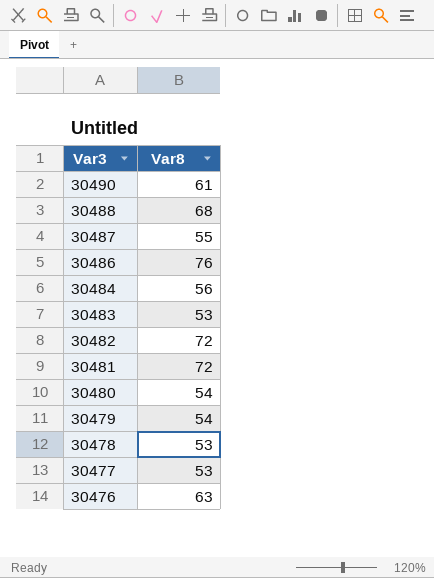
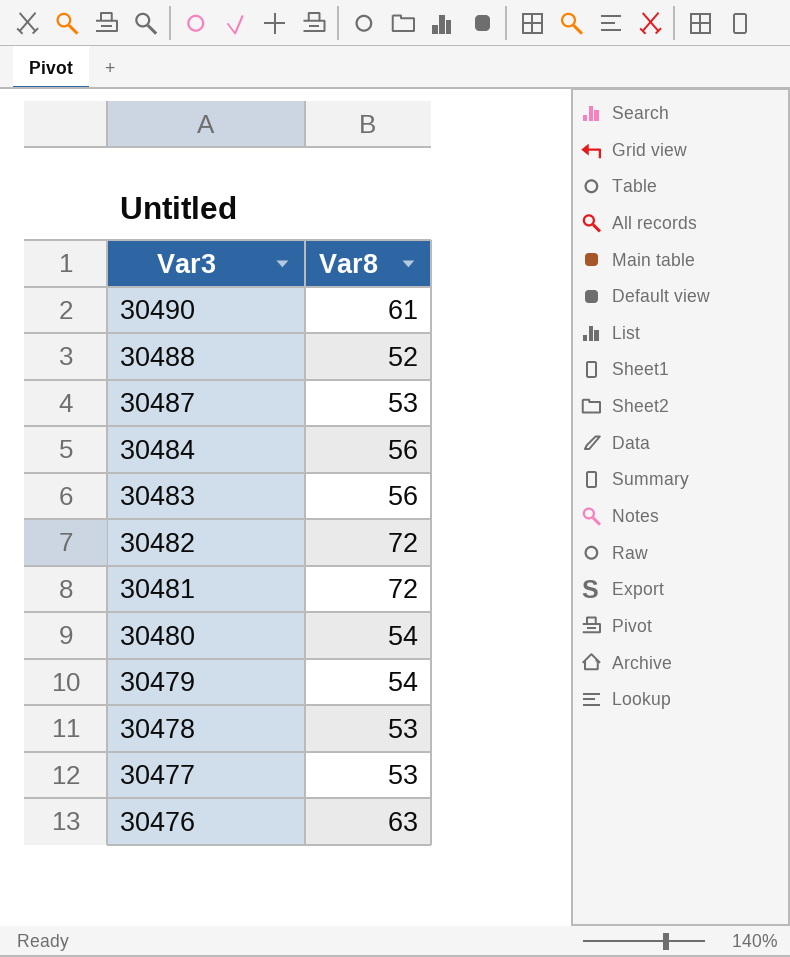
row 30486: 76 -> none
30488 | Var8: 68 -> 52
30487 | Var8: 55 -> 53
30483 | Var8: 53 -> 56

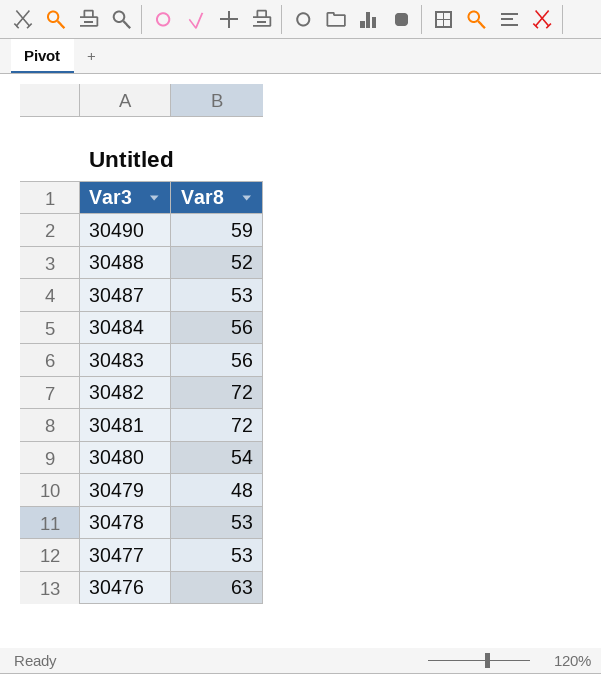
30490 | Var8: 61 -> 59
30479 | Var8: 54 -> 48

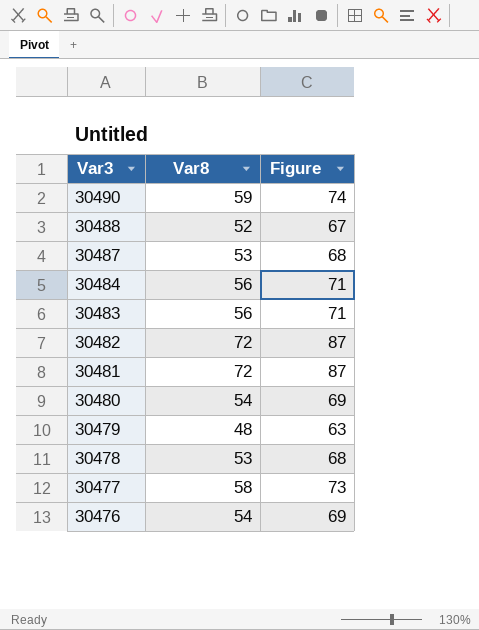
column Figure | formula: none -> [Var8] + 15
30477 | Var8: 53 -> 58
30476 | Var8: 63 -> 54

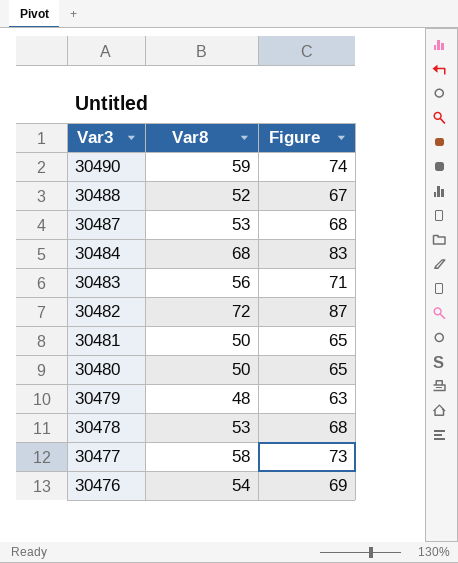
30484 | Var8: 56 -> 68
30484 | Figure: 71 -> 83
30481 | Var8: 72 -> 50
30481 | Figure: 87 -> 65
30480 | Var8: 54 -> 50
30480 | Figure: 69 -> 65

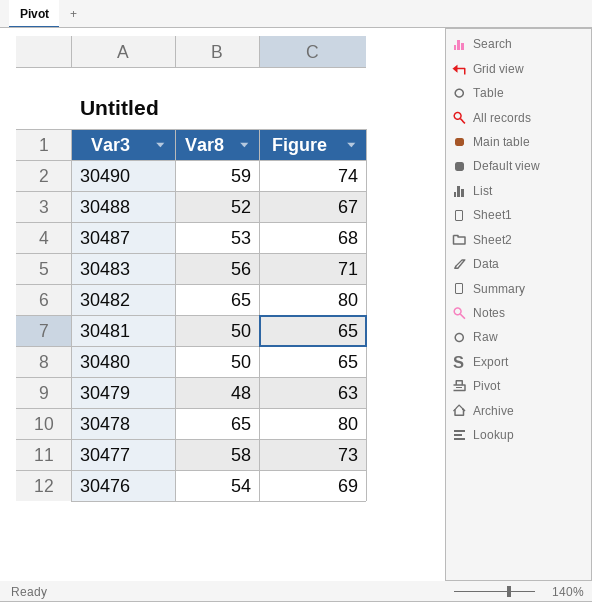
row 30484: 68 | 83 -> none
30482 | Var8: 72 -> 65
30482 | Figure: 87 -> 80
30478 | Var8: 53 -> 65
30478 | Figure: 68 -> 80

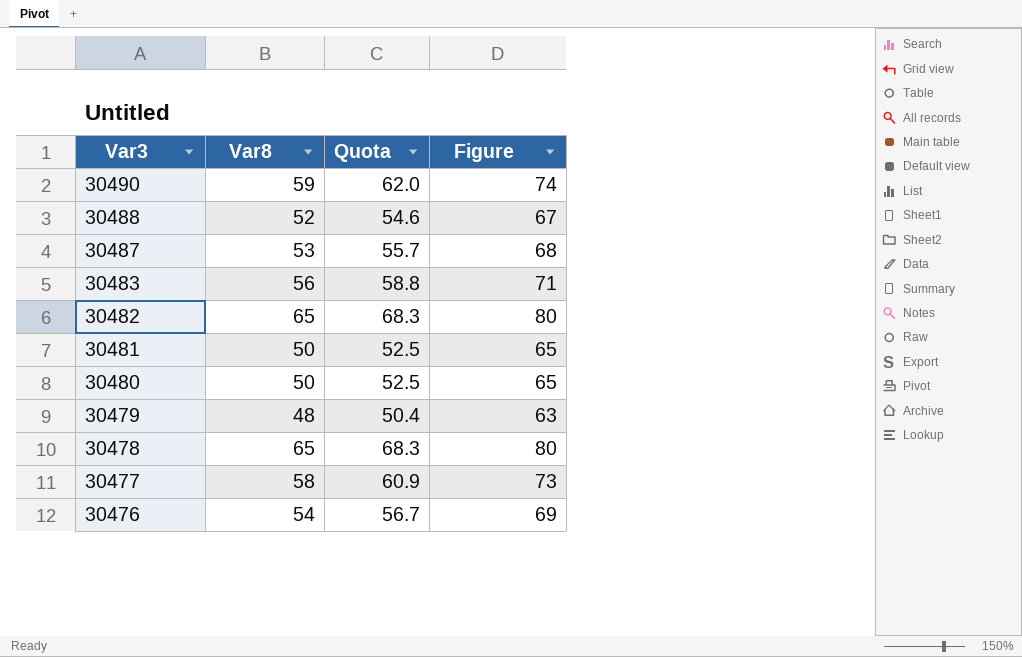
column Quota | formula: none -> [Var8] * 1.05

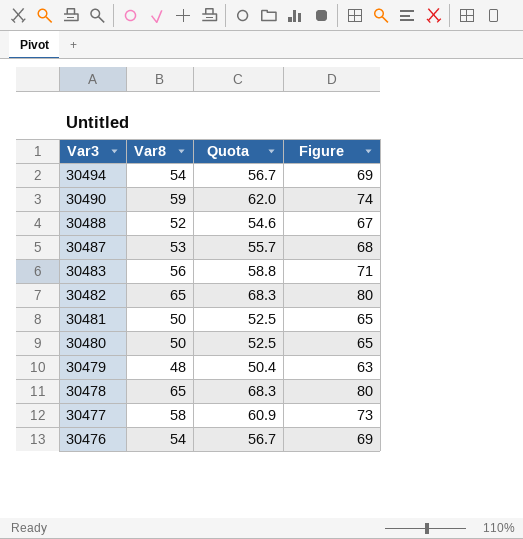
row 30494: none -> 54 | 56.7 | 69

